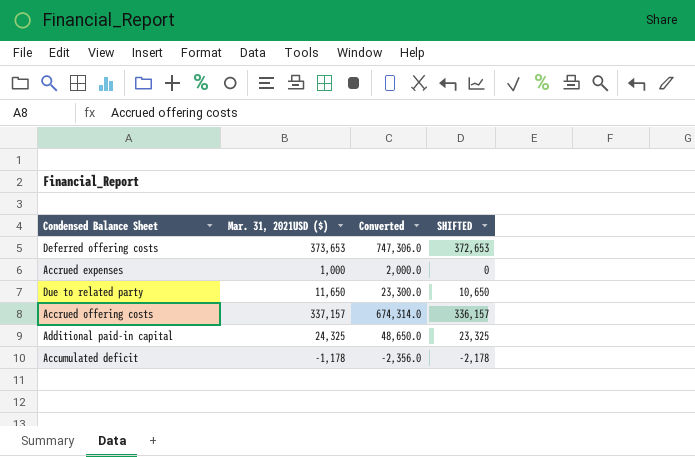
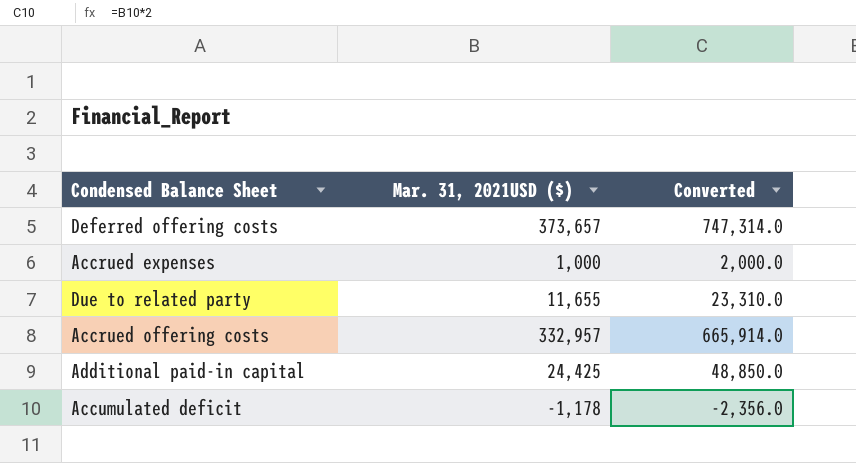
column SHIFTED | formula: [Mar. 31, 2021USD ($)] - 1000 -> none
Deferred offering costs | Mar. 31, 2021USD ($): 373,653 -> 373,657
Deferred offering costs | Converted: 747,306.0 -> 747,314.0
Due to related party | Mar. 31, 2021USD ($): 11,650 -> 11,655
Due to related party | Converted: 23,300.0 -> 23,310.0
Accrued offering costs | Mar. 31, 2021USD ($): 337,157 -> 332,957
Accrued offering costs | Converted: 674,314.0 -> 665,914.0
Additional paid-in capital | Mar. 31, 2021USD ($): 24,325 -> 24,425
Additional paid-in capital | Converted: 48,650.0 -> 48,850.0

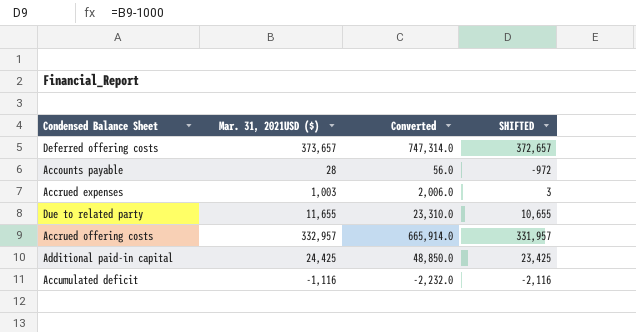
column SHIFTED | formula: none -> [Mar. 31, 2021USD ($)] - 1000
row Accounts payable: none -> 28 | 56.0 | -972
Accrued expenses | Mar. 31, 2021USD ($): 1,000 -> 1,003
Accrued expenses | Converted: 2,000.0 -> 2,006.0
Accumulated deficit | Mar. 31, 2021USD ($): -1,178 -> -1,116
Accumulated deficit | Converted: -2,356.0 -> -2,232.0

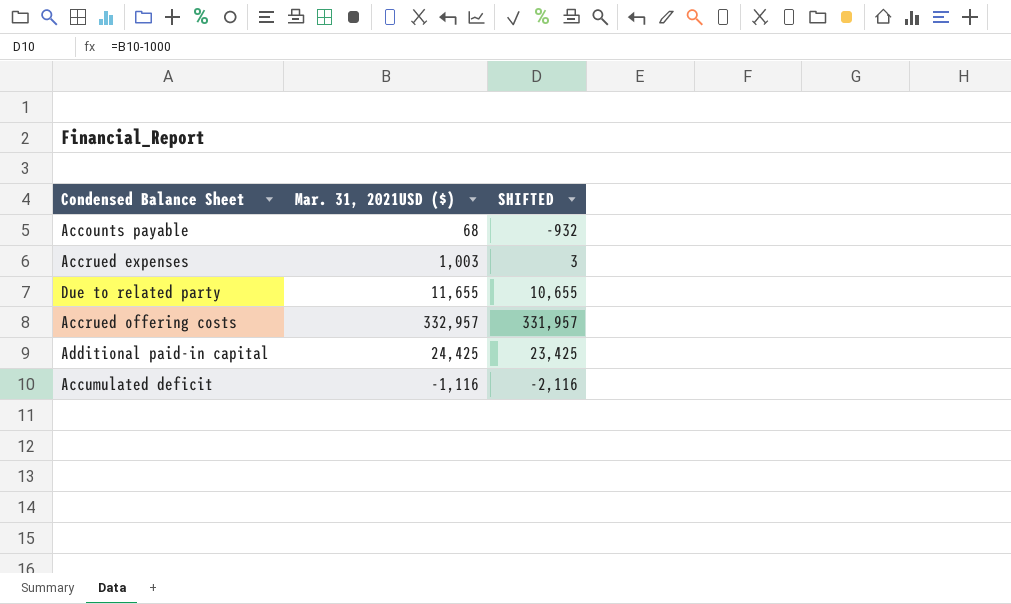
column Converted | formula: [Mar. 31, 2021USD ($)] * 2 -> none
row Deferred offering costs: 373,657 | 747,314.0 | 372,657 -> none
Accounts payable | Mar. 31, 2021USD ($): 28 -> 68
Accounts payable | SHIFTED: -972 -> -932

